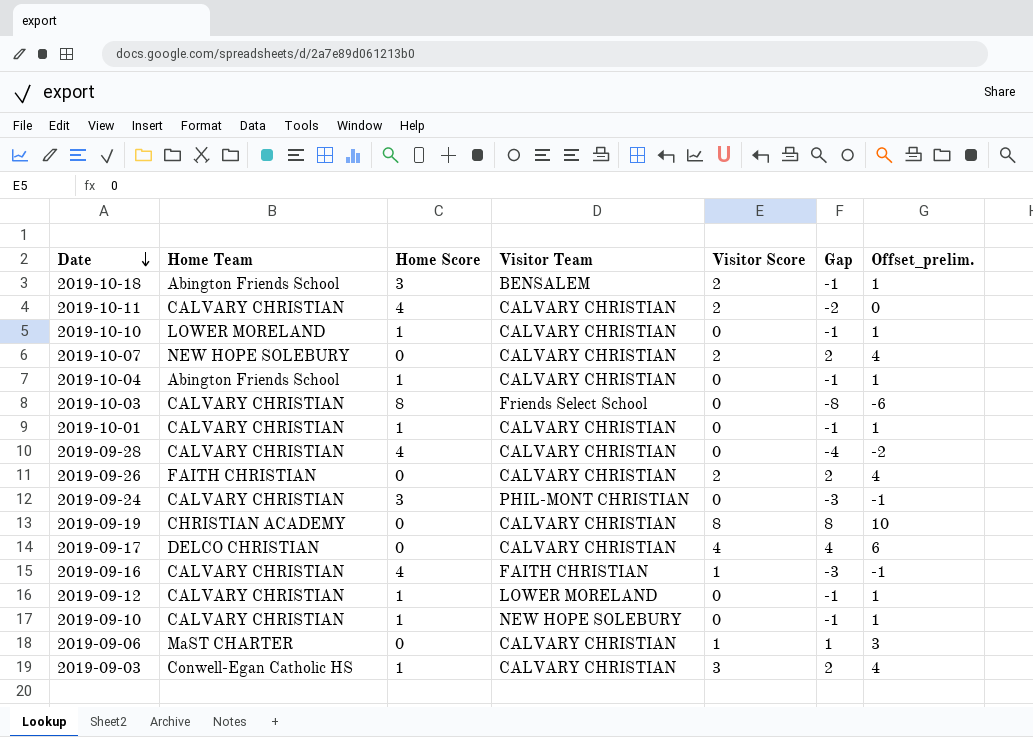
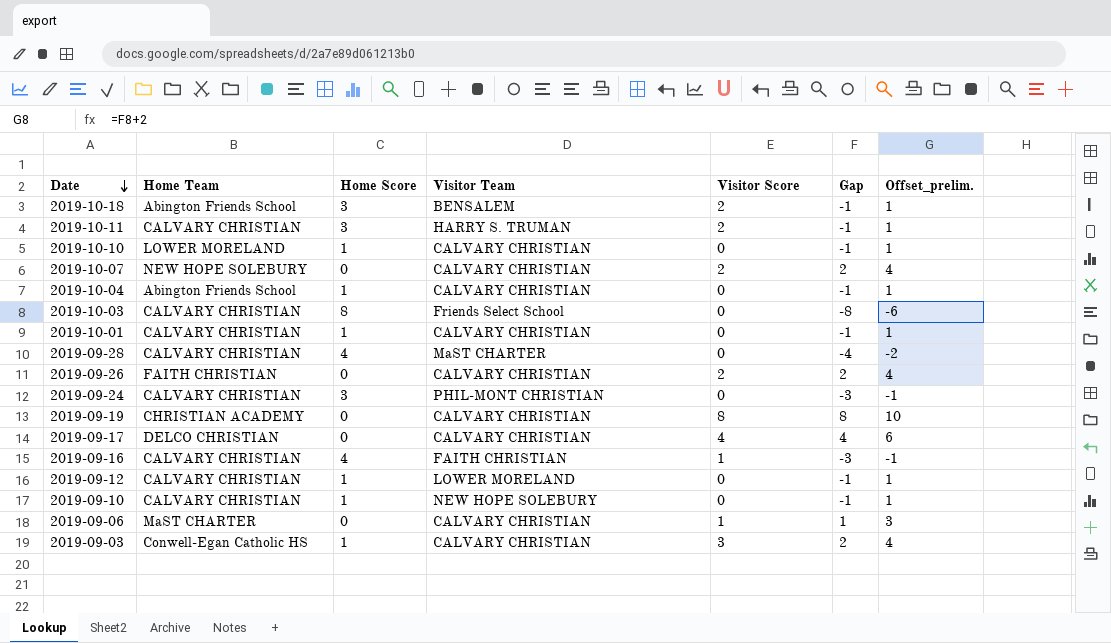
2019-10-11 | Home Score: 4 -> 3
2019-10-11 | Visitor Team: CALVARY CHRISTIAN -> HARRY S. TRUMAN
2019-10-11 | Gap: -2 -> -1
2019-10-11 | Offset_prelim.: 0 -> 1
2019-09-28 | Visitor Team: CALVARY CHRISTIAN -> MaST CHARTER

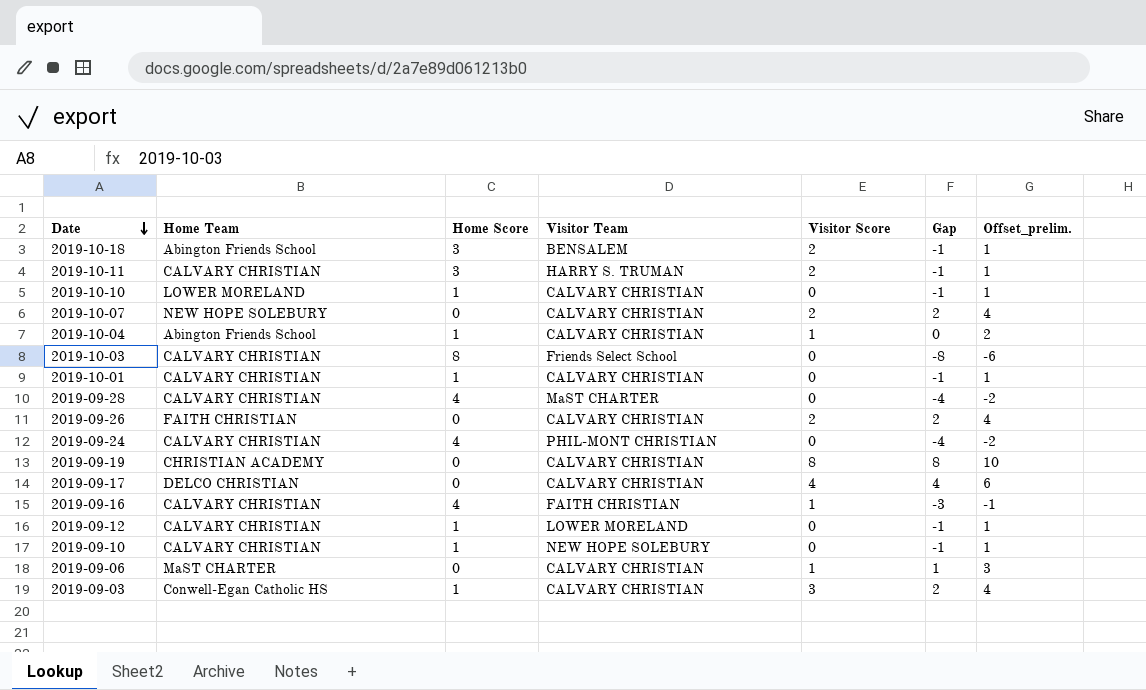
2019-10-04 | Visitor Score: 0 -> 1
2019-10-04 | Gap: -1 -> 0
2019-10-04 | Offset_prelim.: 1 -> 2
2019-09-24 | Home Score: 3 -> 4
2019-09-24 | Gap: -3 -> -4
2019-09-24 | Offset_prelim.: -1 -> -2

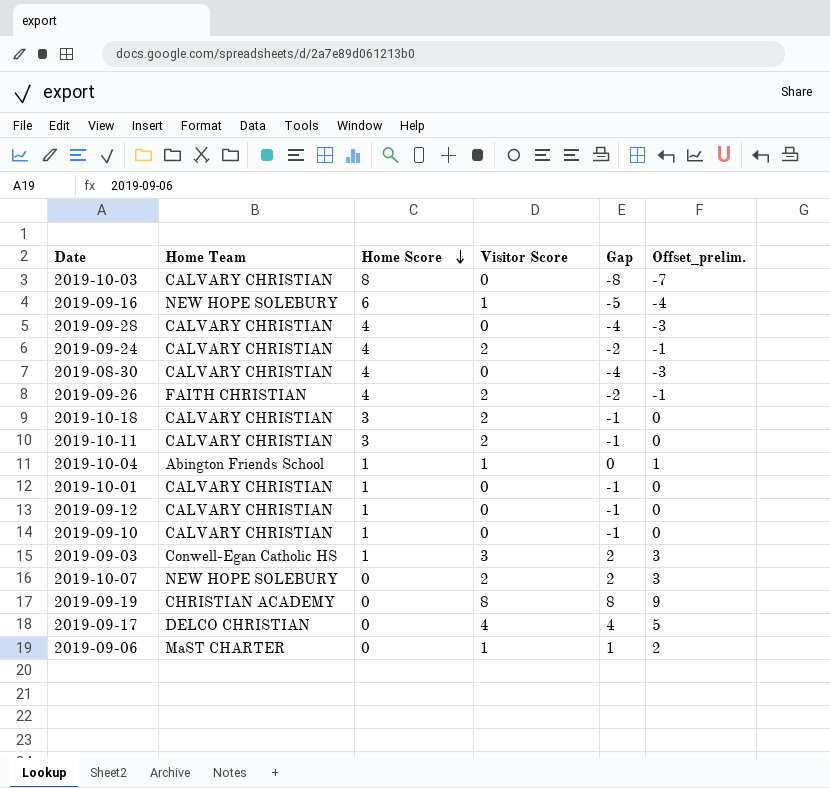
row order: Date descending -> Home Score descending
column Visitor Team | position: 4 -> none
column Offset_prelim. | formula: [Gap] + 2 -> [Gap] + 1
row 2019-10-10: LOWER MORELAND | 1 | CALVARY CHRISTIAN | 0 | -1 | 1 -> none
2019-09-16 | Home Team: CALVARY CHRISTIAN -> NEW HOPE SOLEBURY
2019-09-16 | Home Score: 4 -> 6
2019-09-16 | Gap: -3 -> -5
2019-09-24 | Visitor Score: 0 -> 2
2019-09-24 | Gap: -4 -> -2
row 2019-08-30: none -> CALVARY CHRISTIAN | 4 | 0 | -4 | -3
2019-09-26 | Home Score: 0 -> 4
2019-09-26 | Gap: 2 -> -2
2019-10-18 | Home Team: Abington Friends School -> CALVARY CHRISTIAN

